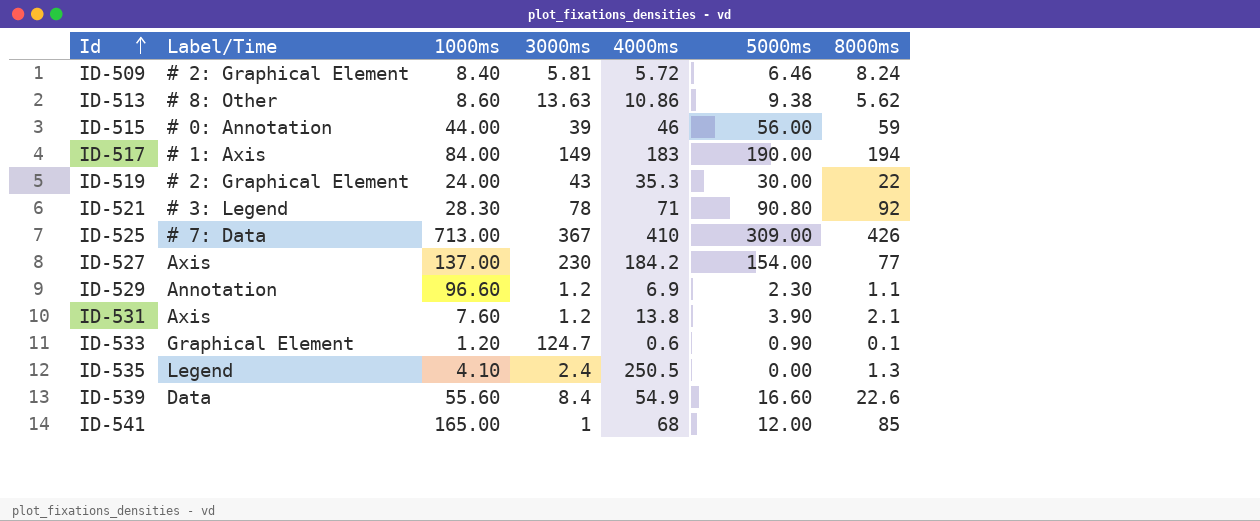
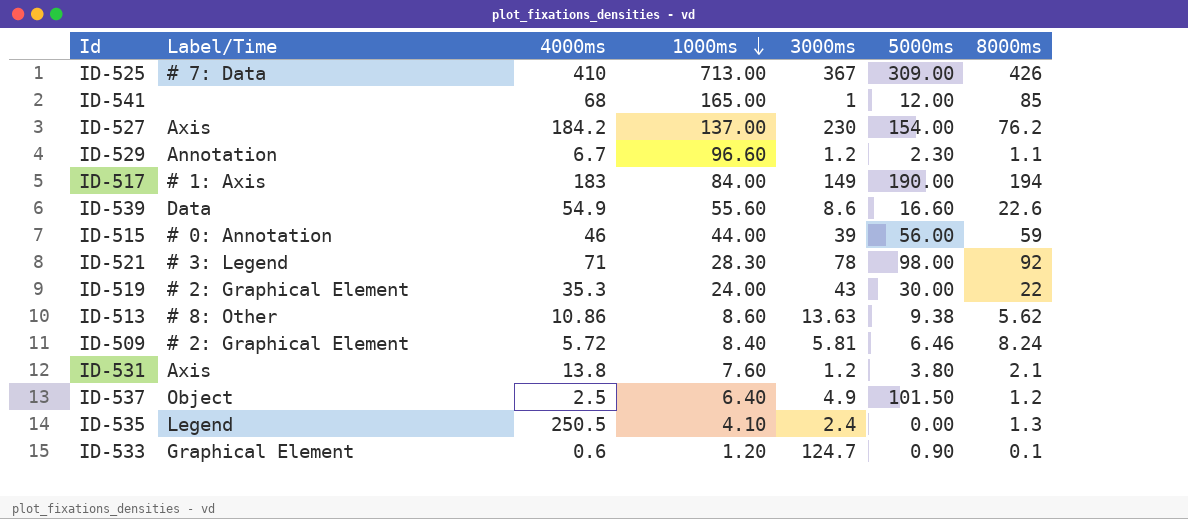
row order: Id ascending -> 1000ms descending
column 4000ms | position: 5 -> 3
ID-527 | 8000ms: 77 -> 76.2
ID-529 | 4000ms: 6.9 -> 6.7
ID-539 | 3000ms: 8.4 -> 8.6
ID-521 | 5000ms: 90.80 -> 98.00
ID-531 | 5000ms: 3.90 -> 3.80
row ID-537: none -> Object | 2.5 | 6.40 | 4.9 | 101.50 | 1.2

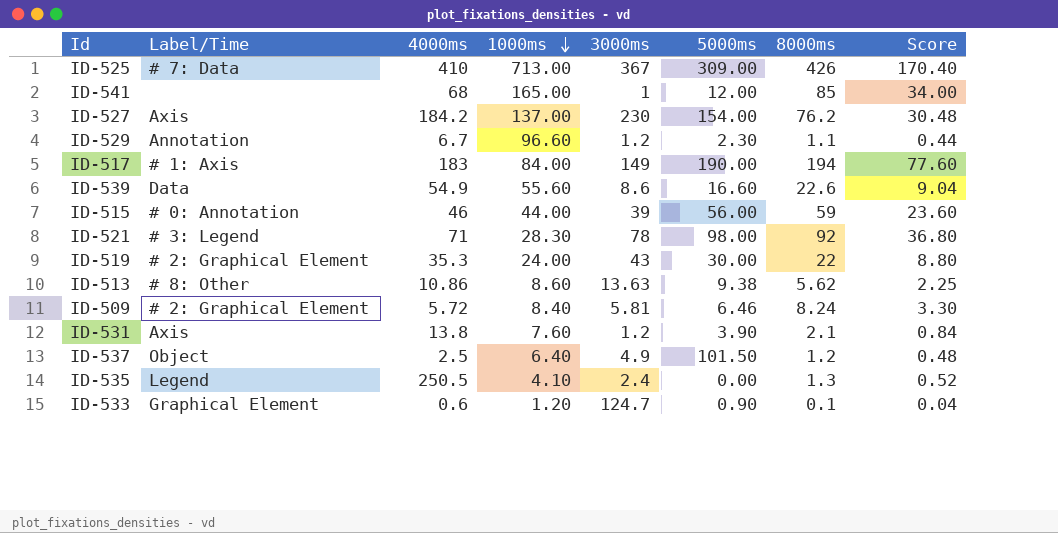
column Score | formula: none -> [8000ms] * 0.4
ID-531 | 5000ms: 3.80 -> 3.90

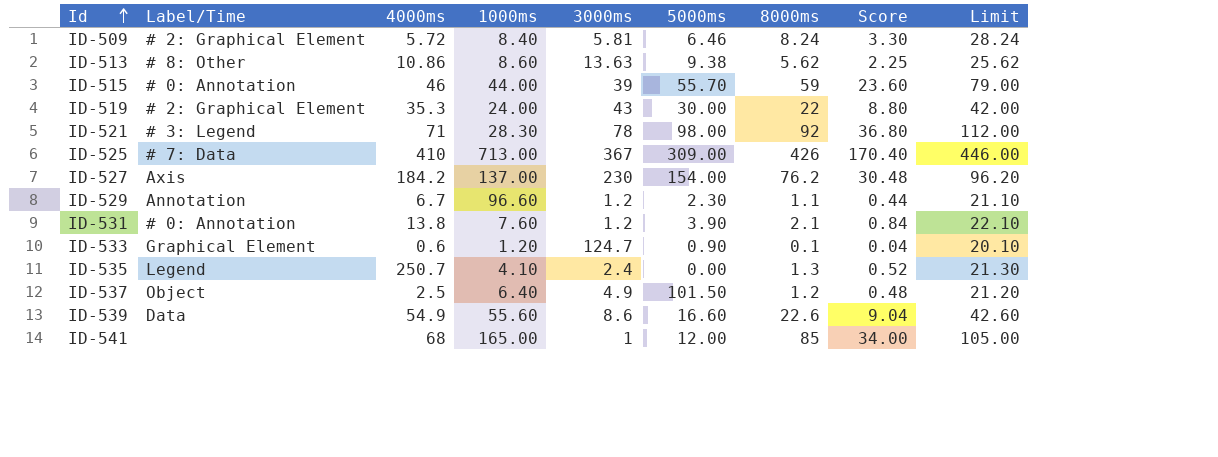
row order: 1000ms descending -> Id ascending
column Limit | formula: none -> [8000ms] + 20
row ID-517: # 1: Axis | 183 | 84.00 | 149 | 190.00 | 194 | 77.60 -> none
ID-515 | 5000ms: 56.00 -> 55.70
ID-531 | Label/Time: Axis -> # 0: Annotation
ID-535 | 4000ms: 250.5 -> 250.7

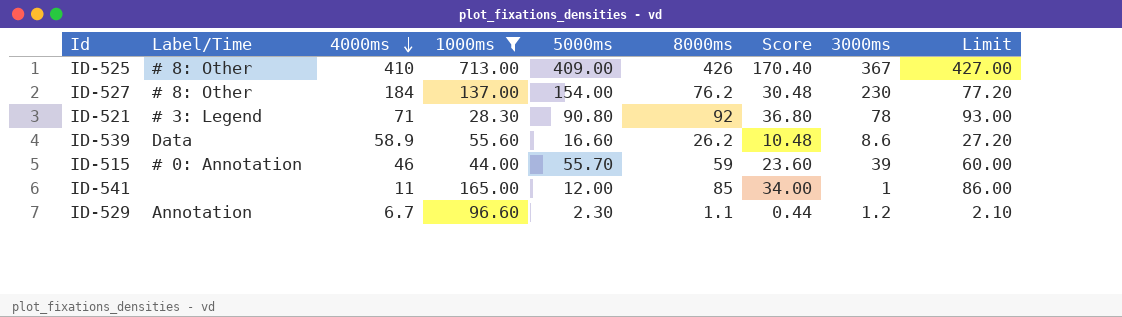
filter: none -> 1000ms >= 28.30
row order: Id ascending -> 4000ms descending
column 3000ms | position: 5 -> 8
column Limit | formula: [8000ms] + 20 -> [8000ms] + 1
ID-525 | Label/Time: # 7: Data -> # 8: Other
ID-525 | 5000ms: 309.00 -> 409.00
ID-527 | Label/Time: Axis -> # 8: Other
ID-527 | 4000ms: 184.2 -> 184
ID-521 | 5000ms: 98.00 -> 90.80
ID-539 | 4000ms: 54.9 -> 58.9
ID-539 | 8000ms: 22.6 -> 26.2
ID-539 | Score: 9.04 -> 10.48
ID-541 | 4000ms: 68 -> 11

